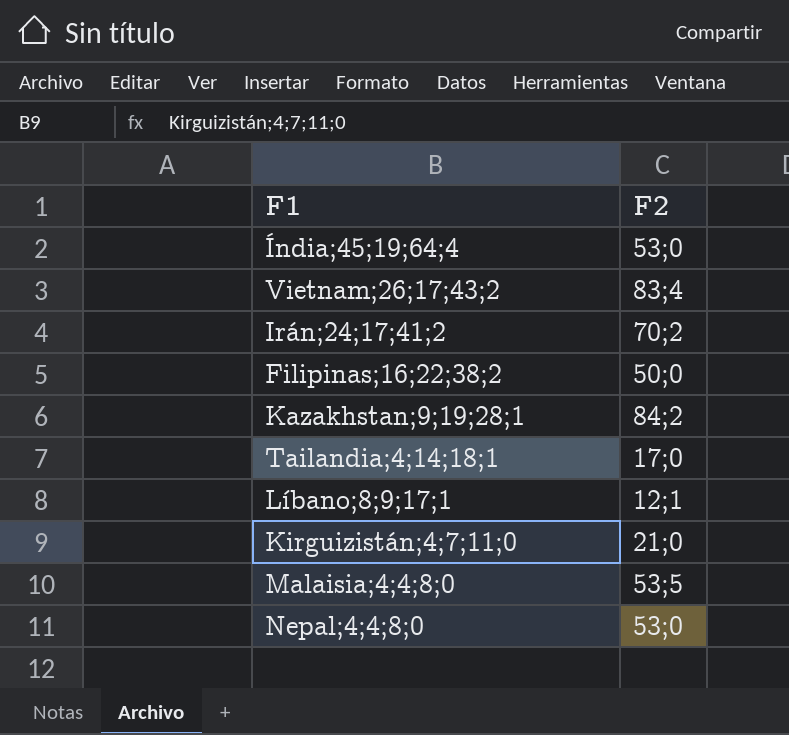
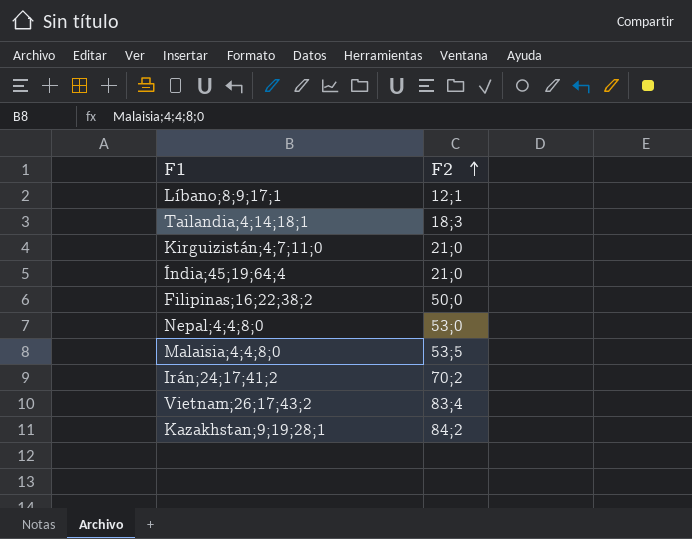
row order: none -> F2 ascending
Tailandia;4;14;18;1 | F2: 17;0 -> 18;3
Índia;45;19;64;4 | F2: 53;0 -> 21;0

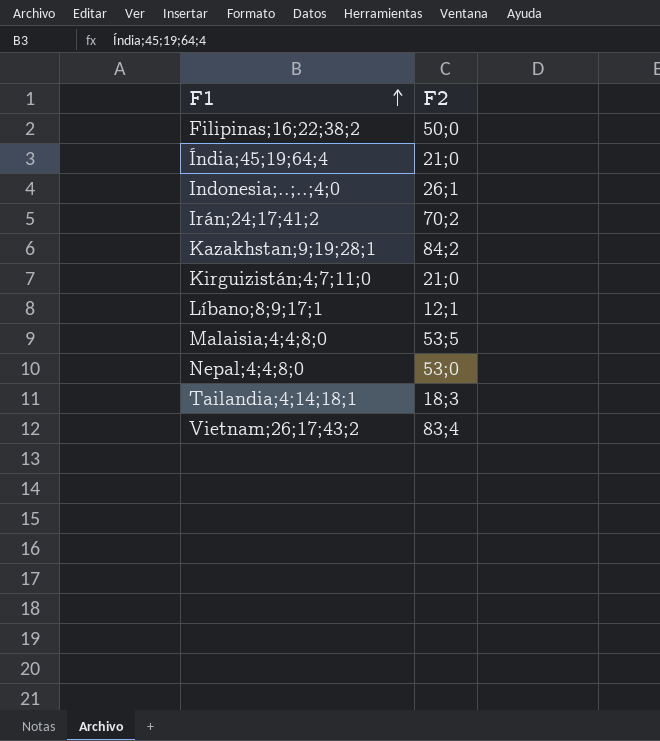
row order: F2 ascending -> F1 ascending
row Indonesia;..;..;4;0: none -> 26;1

